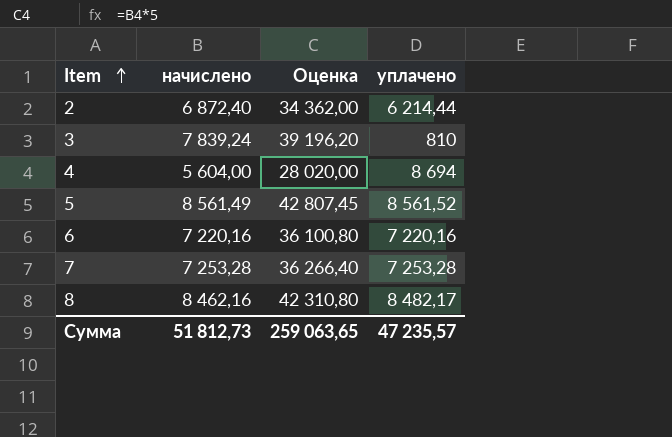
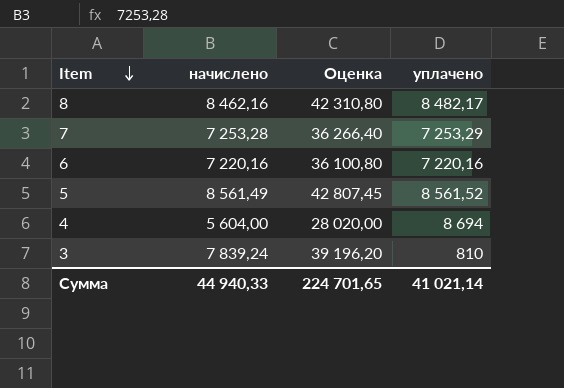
row order: Item ascending -> Item descending
row 2: 6 872,40 | 34 362,00 | 6 214,44 -> none
7 | уплачено: 7 253,28 -> 7 253,29
Сумма | начислено: 51 812,73 -> 44 940,33
Сумма | Оценка: 259 063,65 -> 224 701,65
Сумма | уплачено: 47 235,57 -> 41 021,14

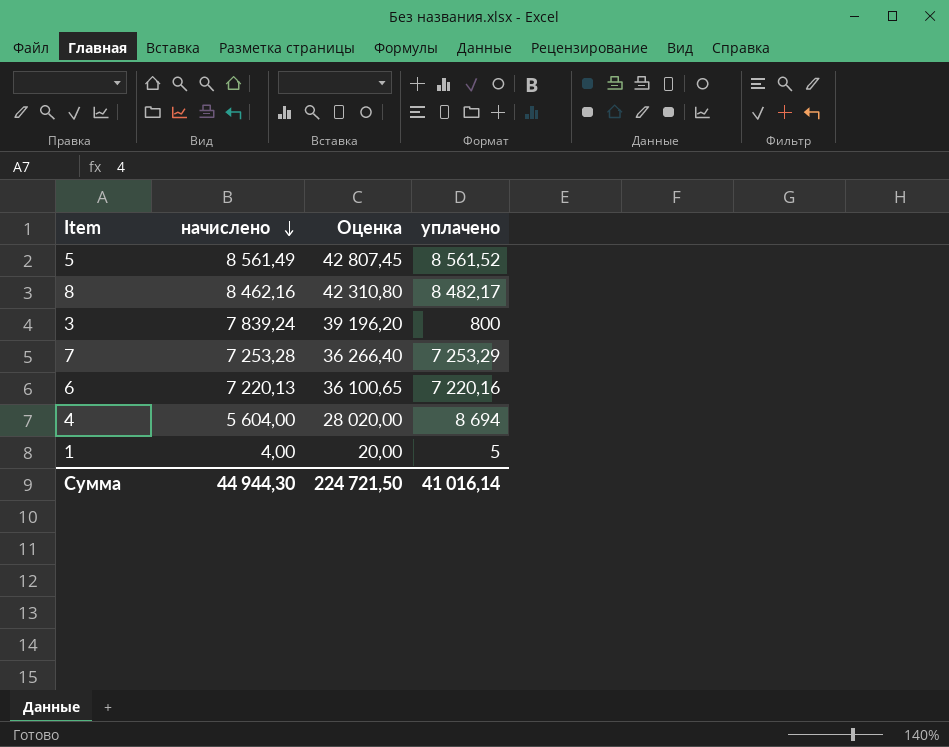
row order: Item descending -> начислено descending
3 | уплачено: 810 -> 800
6 | начислено: 7 220,16 -> 7 220,13
6 | Оценка: 36 100,80 -> 36 100,65
row 1: none -> 4,00 | 20,00 | 5
Сумма | начислено: 44 940,33 -> 44 944,30
Сумма | Оценка: 224 701,65 -> 224 721,50
Сумма | уплачено: 41 021,14 -> 41 016,14

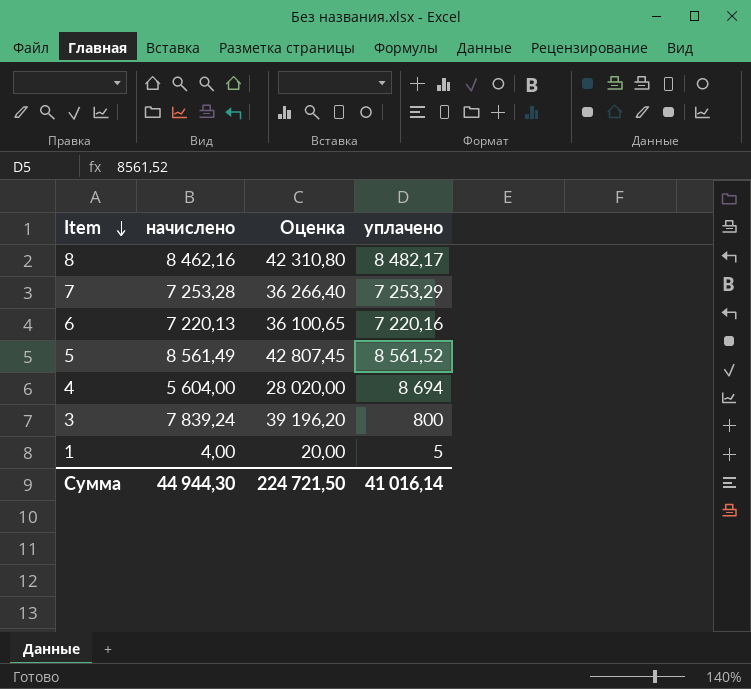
row order: начислено descending -> Item descending

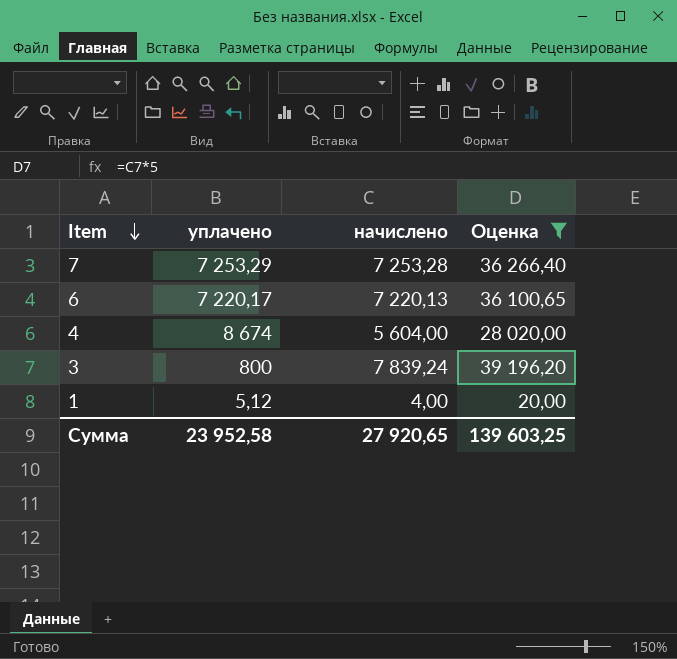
filter: none -> Оценка <= 39 196,20
column уплачено | position: 4 -> 2
6 | уплачено: 7 220,16 -> 7 220,17
4 | уплачено: 8 694 -> 8 674
1 | уплачено: 5 -> 5,12
Сумма | уплачено: 41 016,14 -> 23 952,58
Сумма | начислено: 44 944,30 -> 27 920,65
Сумма | Оценка: 224 721,50 -> 139 603,25

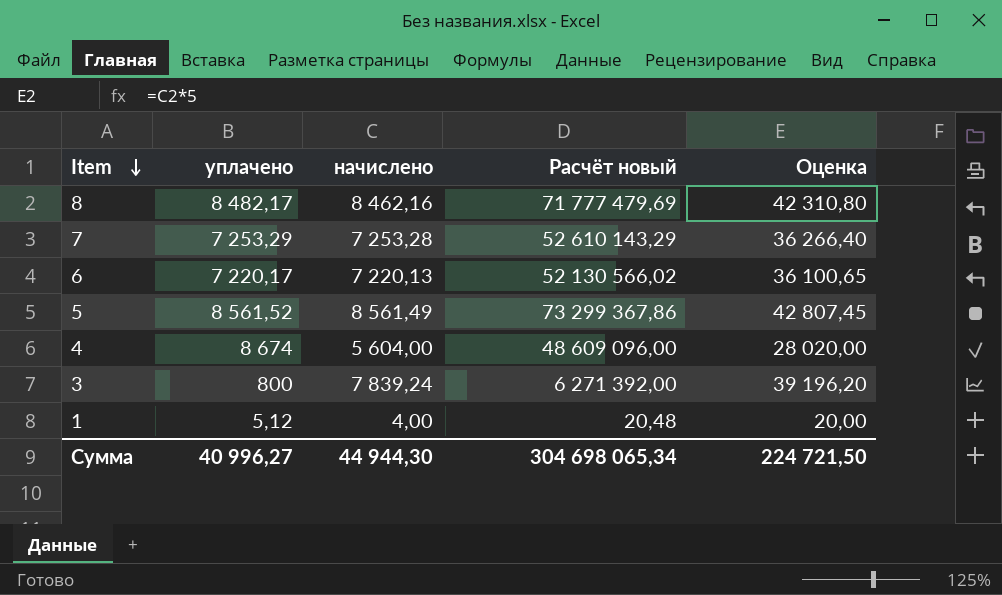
filter: Оценка <= 39 196,20 -> none
column Расчёт новый | formula: none -> [уплачено] * [начислено]
Сумма | уплачено: 23 952,58 -> 40 996,27
Сумма | начислено: 27 920,65 -> 44 944,30
Сумма | Оценка: 139 603,25 -> 224 721,50

